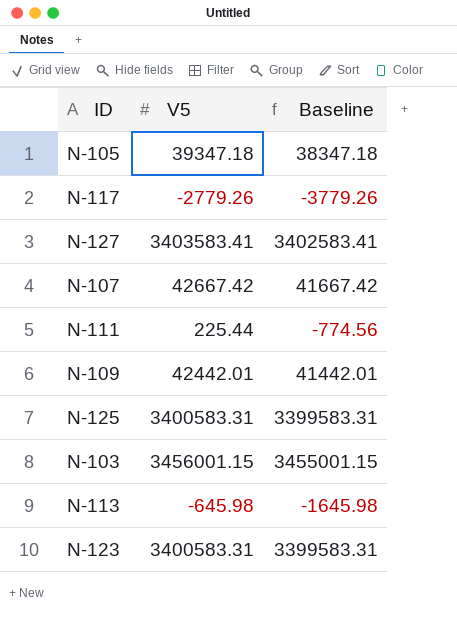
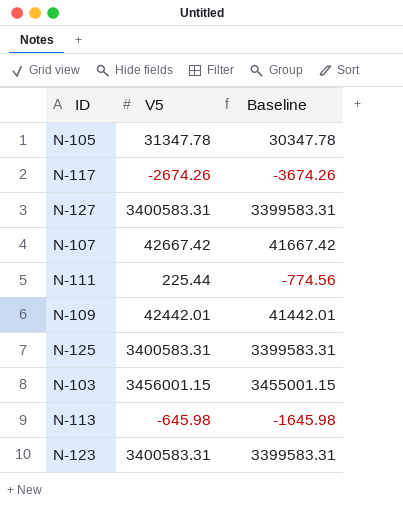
N-105 | V5: 39347.18 -> 31347.78
N-105 | Baseline: 38347.18 -> 30347.78
N-117 | V5: -2779.26 -> -2674.26
N-117 | Baseline: -3779.26 -> -3674.26
N-127 | V5: 3403583.41 -> 3400583.31
N-127 | Baseline: 3402583.41 -> 3399583.31

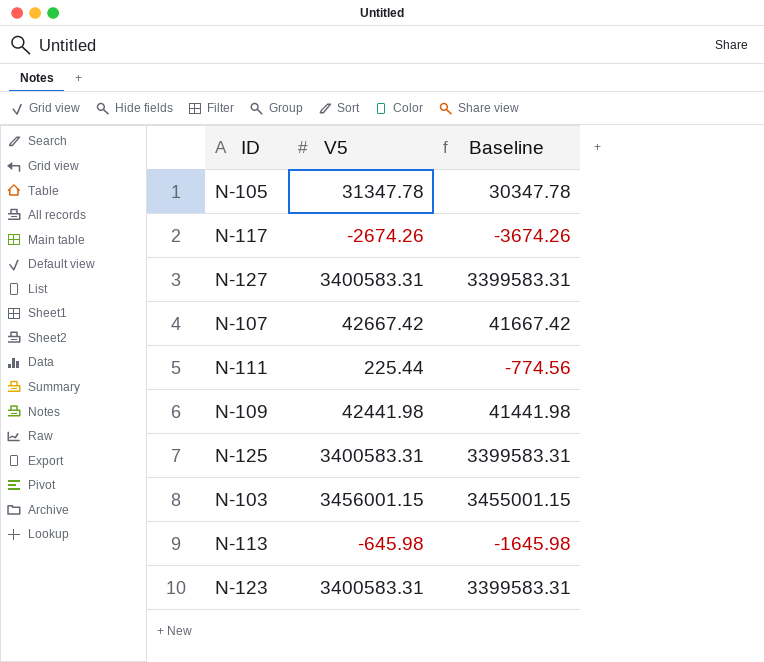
N-109 | V5: 42442.01 -> 42441.98
N-109 | Baseline: 41442.01 -> 41441.98

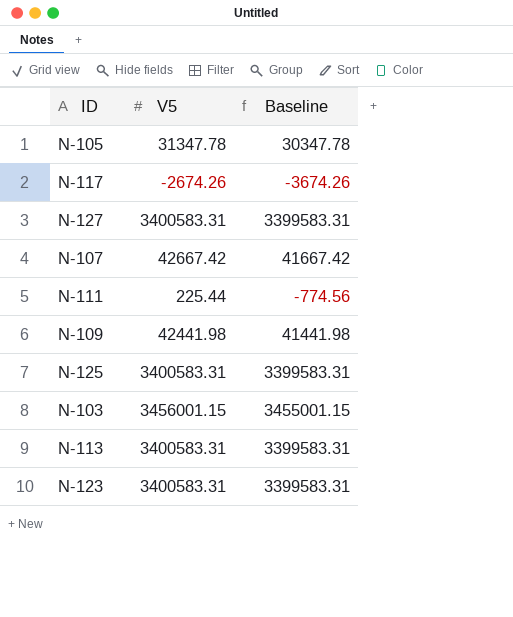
N-113 | V5: -645.98 -> 3400583.31
N-113 | Baseline: -1645.98 -> 3399583.31

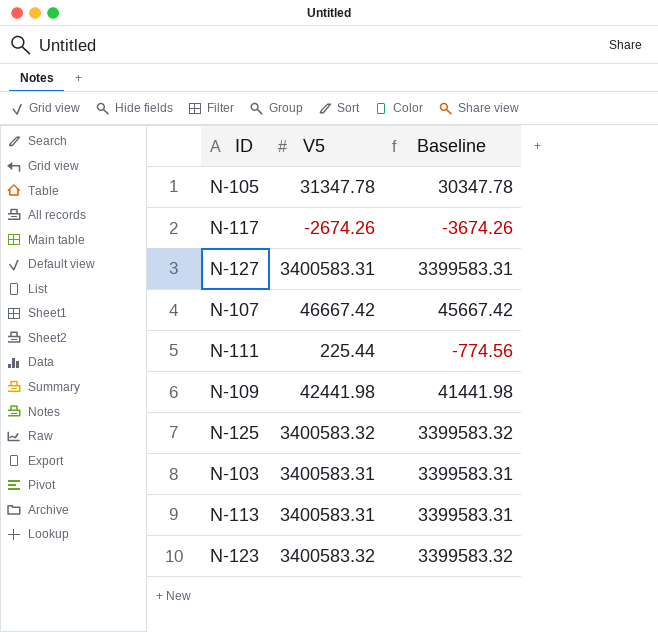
N-107 | V5: 42667.42 -> 46667.42
N-107 | Baseline: 41667.42 -> 45667.42
N-125 | V5: 3400583.31 -> 3400583.32
N-125 | Baseline: 3399583.31 -> 3399583.32
N-103 | V5: 3456001.15 -> 3400583.31
N-103 | Baseline: 3455001.15 -> 3399583.31
N-123 | V5: 3400583.31 -> 3400583.32
N-123 | Baseline: 3399583.31 -> 3399583.32

